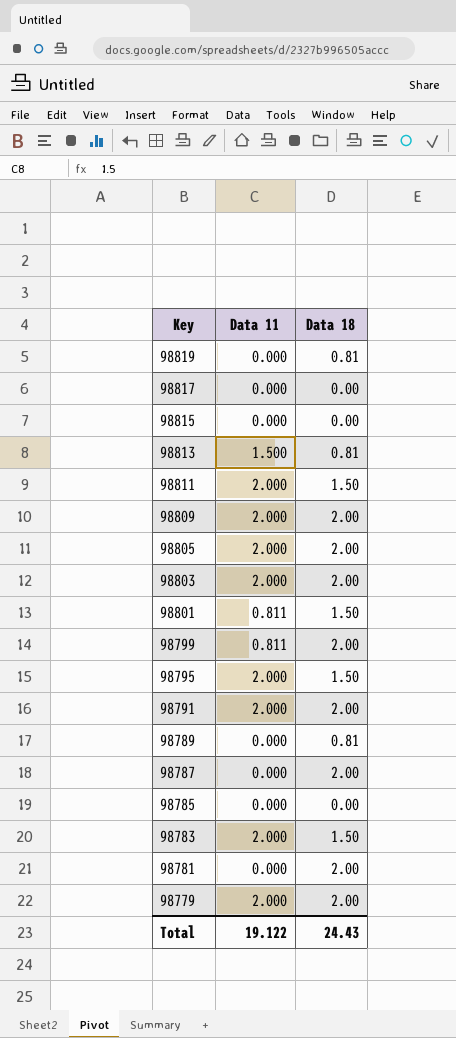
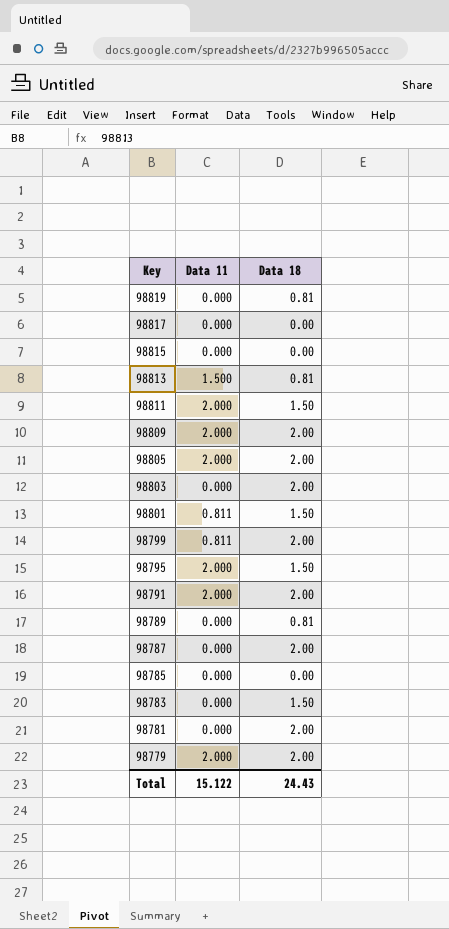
98803 | Data 11: 2.000 -> 0.000
98783 | Data 11: 2.000 -> 0.000
Total | Data 11: 19.122 -> 15.122

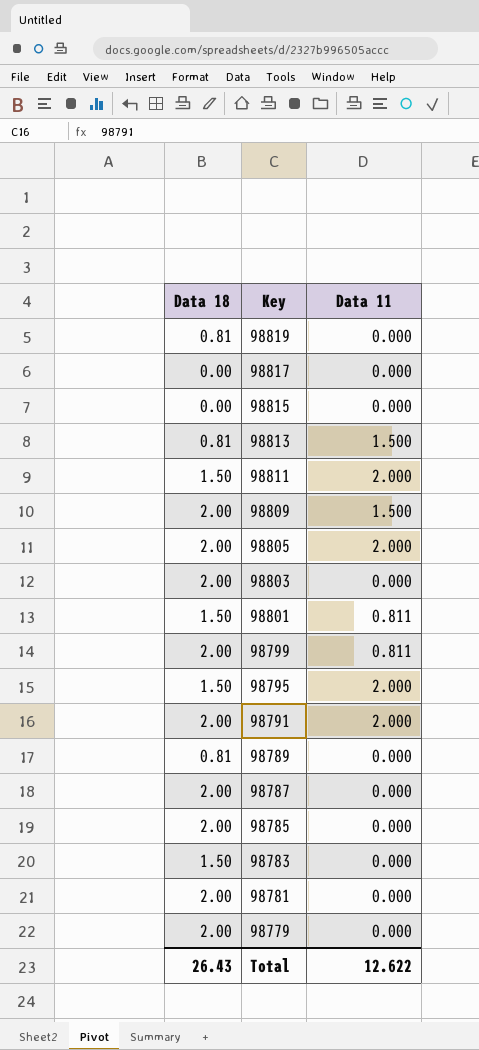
column Data 18 | position: 3 -> 1
98809 | Data 11: 2.000 -> 1.500
98785 | Data 18: 0.00 -> 2.00
98779 | Data 11: 2.000 -> 0.000
Total | Data 18: 24.43 -> 26.43
Total | Data 11: 15.122 -> 12.622

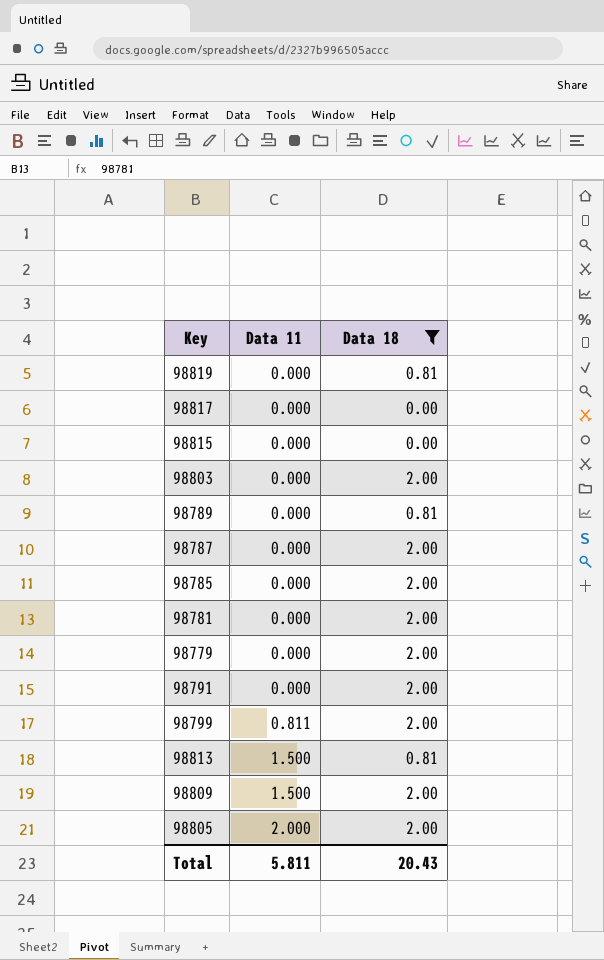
filter: none -> Data 18 != 1.50
row order: Key descending -> Data 11 ascending
column Data 18 | position: 1 -> 3
98791 | Data 11: 2.000 -> 0.000
Total | Data 11: 12.622 -> 5.811
Total | Data 18: 26.43 -> 20.43

